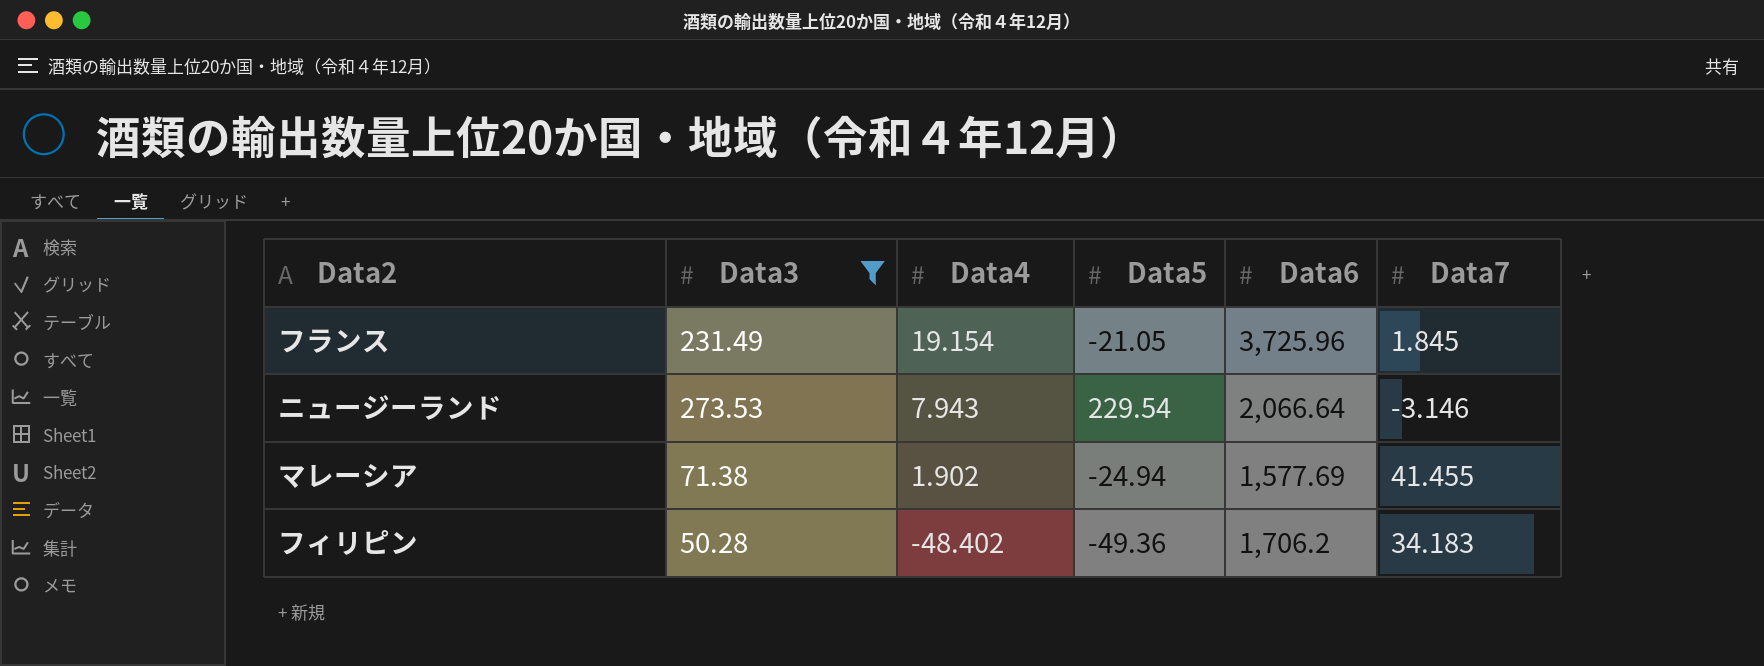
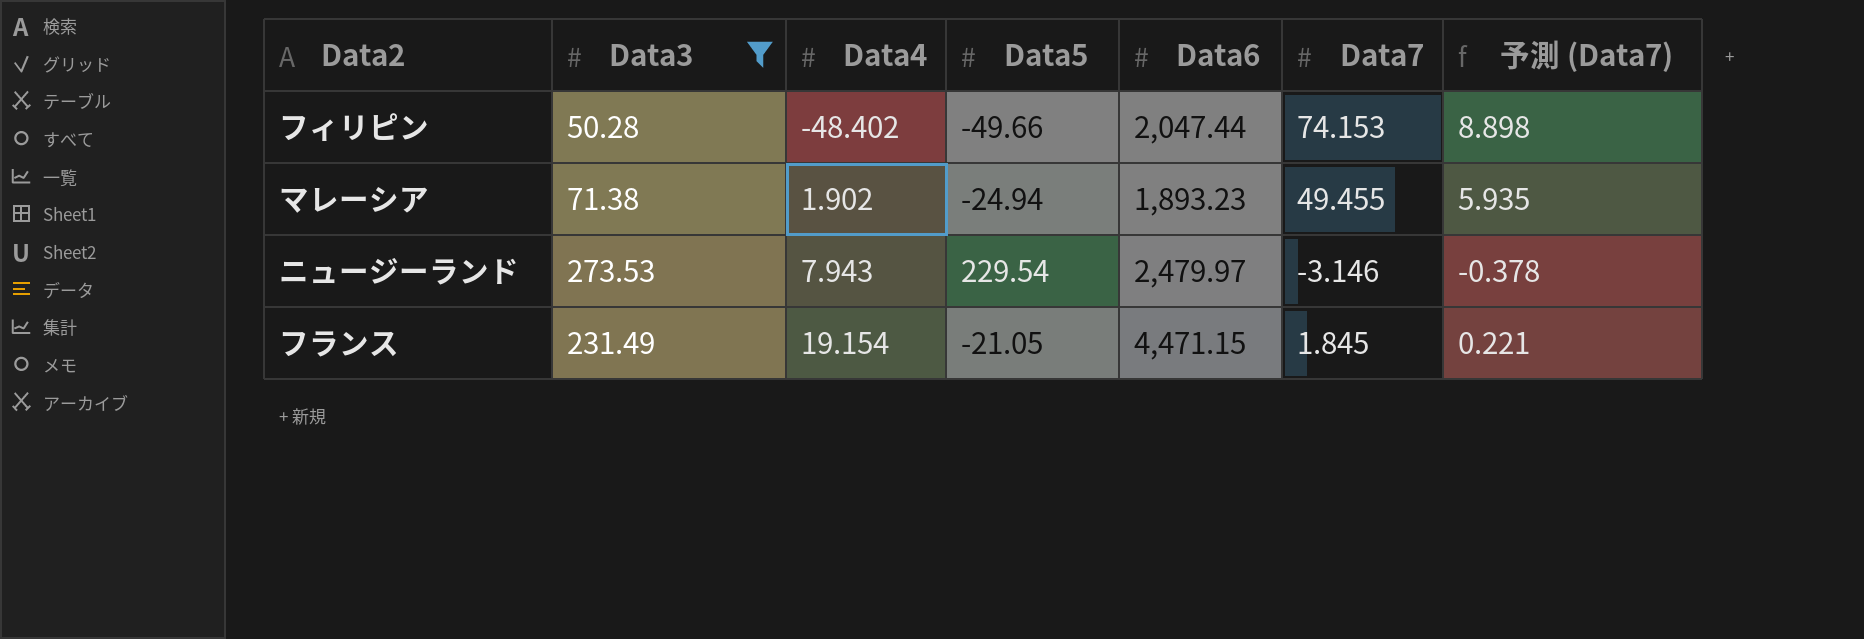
row order: Data4 descending -> Data4 ascending
column 予測 (Data7) | formula: none -> [Data7] * 0.12
フィリピン | Data5: -49.36 -> -49.66
フィリピン | Data6: 1,706.2 -> 2,047.44
フィリピン | Data7: 34.183 -> 74.153
マレーシア | Data6: 1,577.69 -> 1,893.23
マレーシア | Data7: 41.455 -> 49.455
ニュージーランド | Data6: 2,066.64 -> 2,479.97
フランス | Data6: 3,725.96 -> 4,471.15

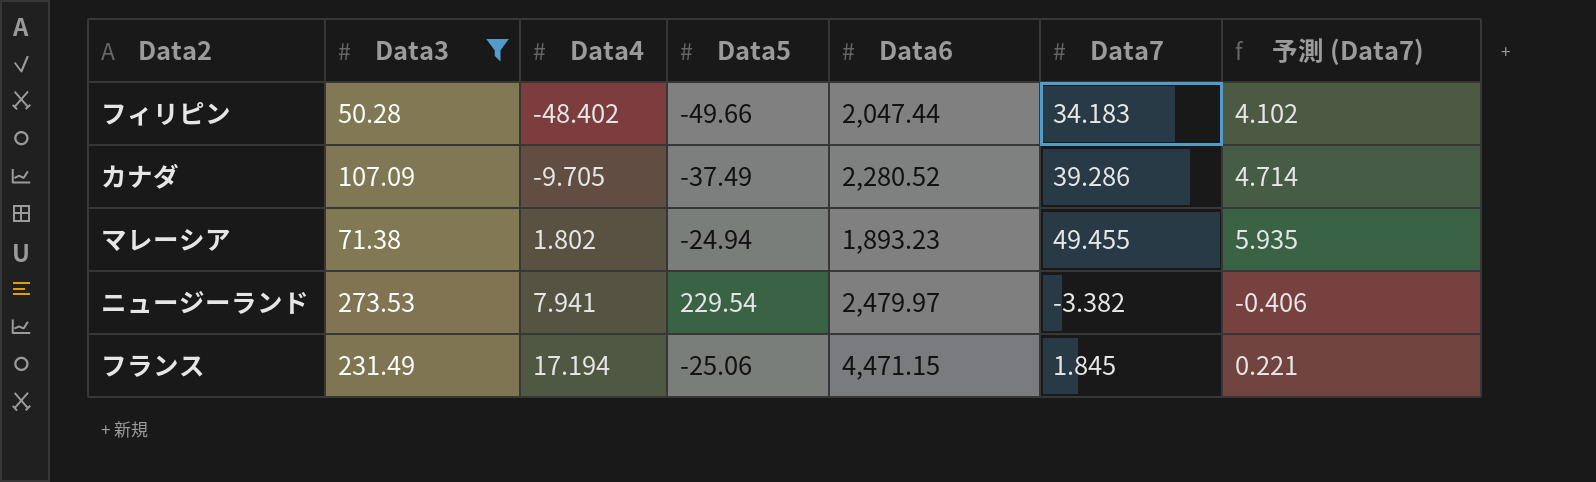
フィリピン | Data7: 74.153 -> 34.183
フィリピン | 予測 (Data7): 8.898 -> 4.102
row カナダ: none -> 107.09 | -9.705 | -37.49 | 2,280.52 | 39.286 | 4.714
マレーシア | Data4: 1.902 -> 1.802
ニュージーランド | Data4: 7.943 -> 7.941
ニュージーランド | Data7: -3.146 -> -3.382
ニュージーランド | 予測 (Data7): -0.378 -> -0.406
フランス | Data4: 19.154 -> 17.194
フランス | Data5: -21.05 -> -25.06

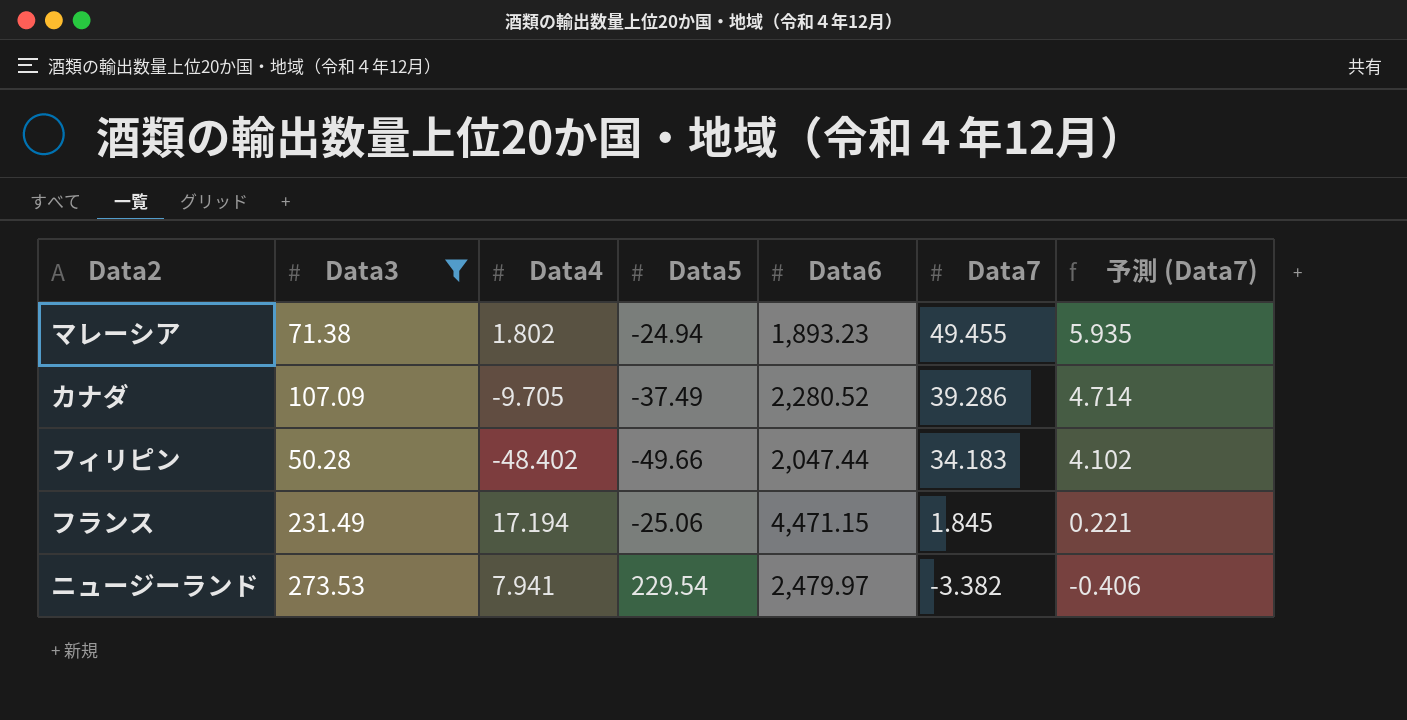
row order: Data4 ascending -> Data7 descending

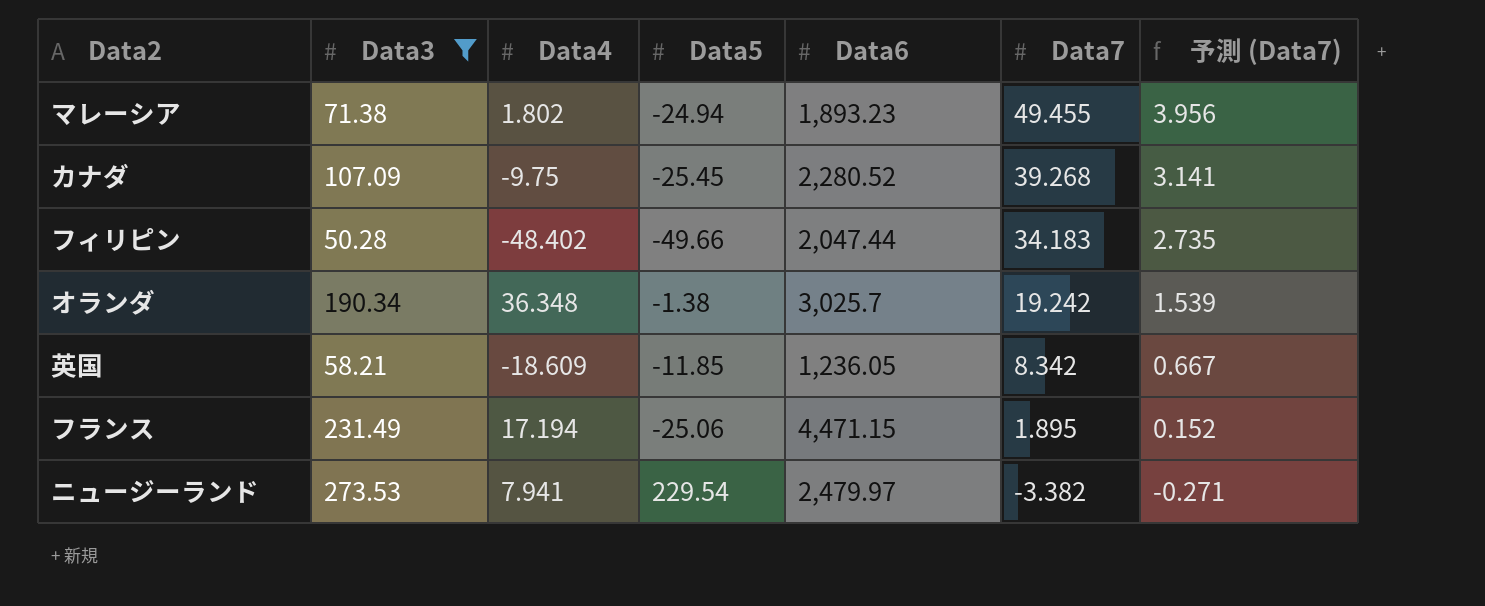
column 予測 (Data7) | formula: [Data7] * 0.12 -> [Data7] * 0.08
カナダ | Data4: -9.705 -> -9.75
カナダ | Data5: -37.49 -> -25.45
カナダ | Data7: 39.286 -> 39.268
row オランダ: none -> 190.34 | 36.348 | -1.38 | 3,025.7 | 19.242 | 1.539
row 英国: none -> 58.21 | -18.609 | -11.85 | 1,236.05 | 8.342 | 0.667
フランス | Data7: 1.845 -> 1.895

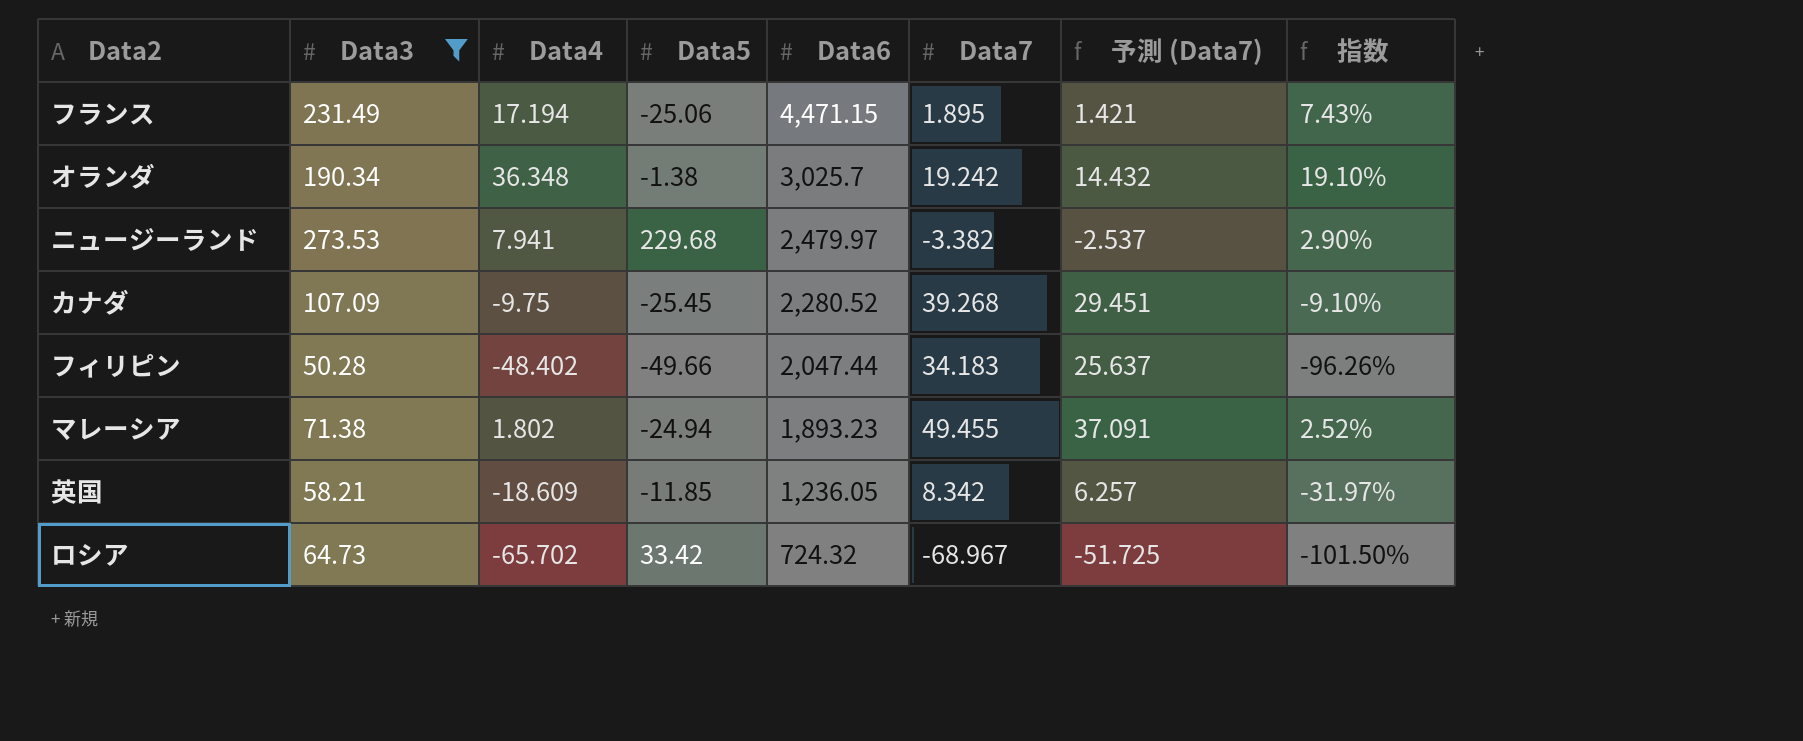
row order: Data7 descending -> Data6 descending
column 予測 (Data7) | formula: [Data7] * 0.08 -> [Data7] * 0.75
column 指数 | formula: none -> [Data4] / [Data3]
ニュージーランド | Data5: 229.54 -> 229.68
row ロシア: none -> 64.73 | -65.702 | 33.42 | 724.32 | -68.967 | -51.725 | -101.50%

